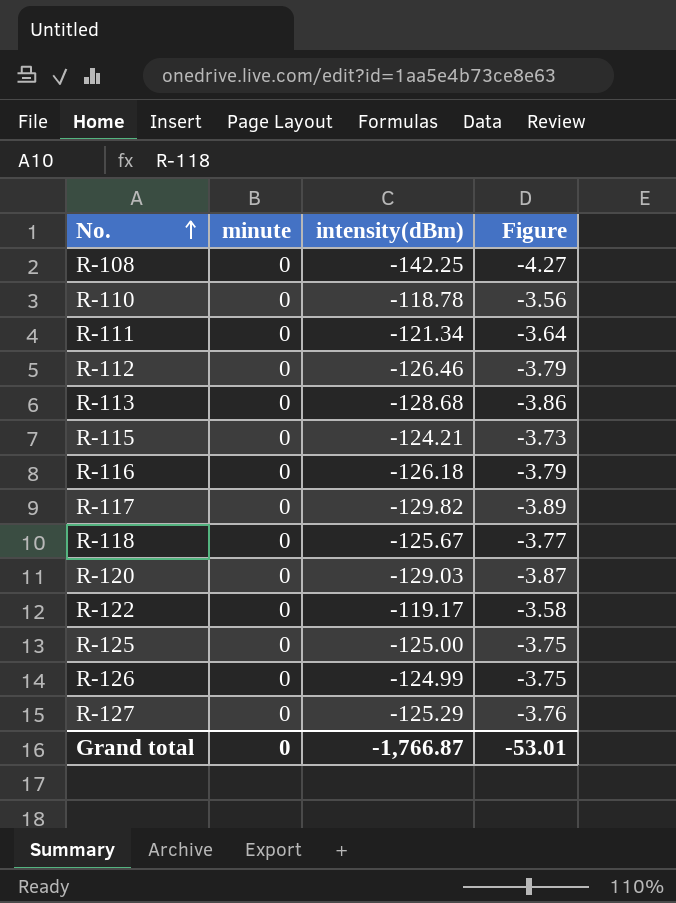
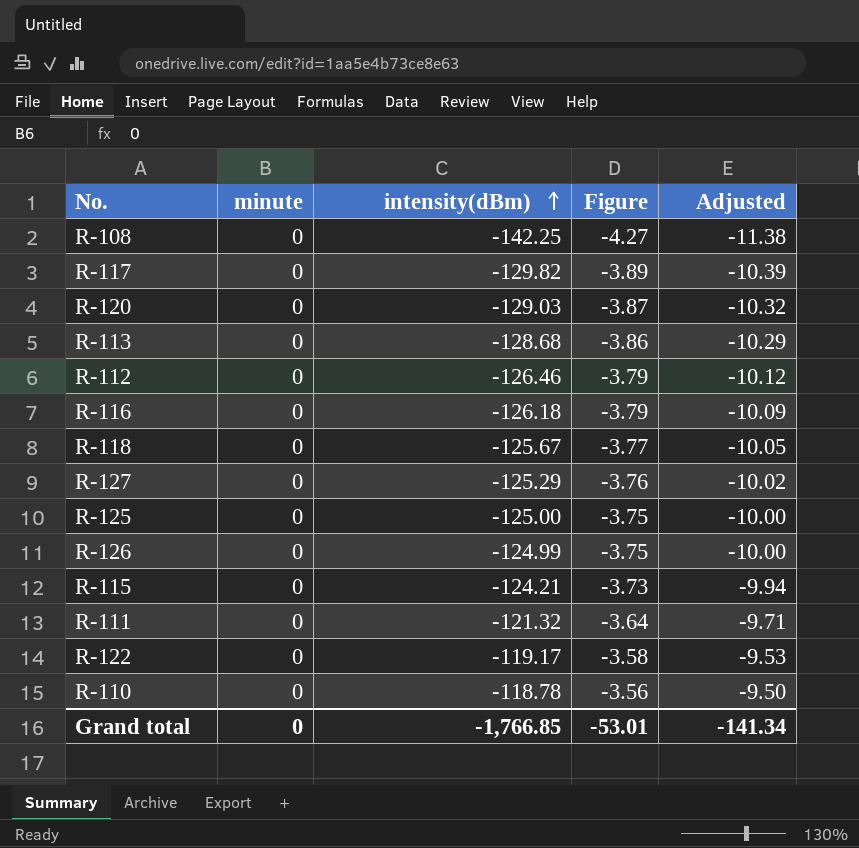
row order: No. ascending -> intensity(dBm) ascending
column Adjusted | formula: none -> [intensity(dBm)] * 0.08
R-111 | intensity(dBm): -121.34 -> -121.32
Grand total | intensity(dBm): -1,766.87 -> -1,766.85

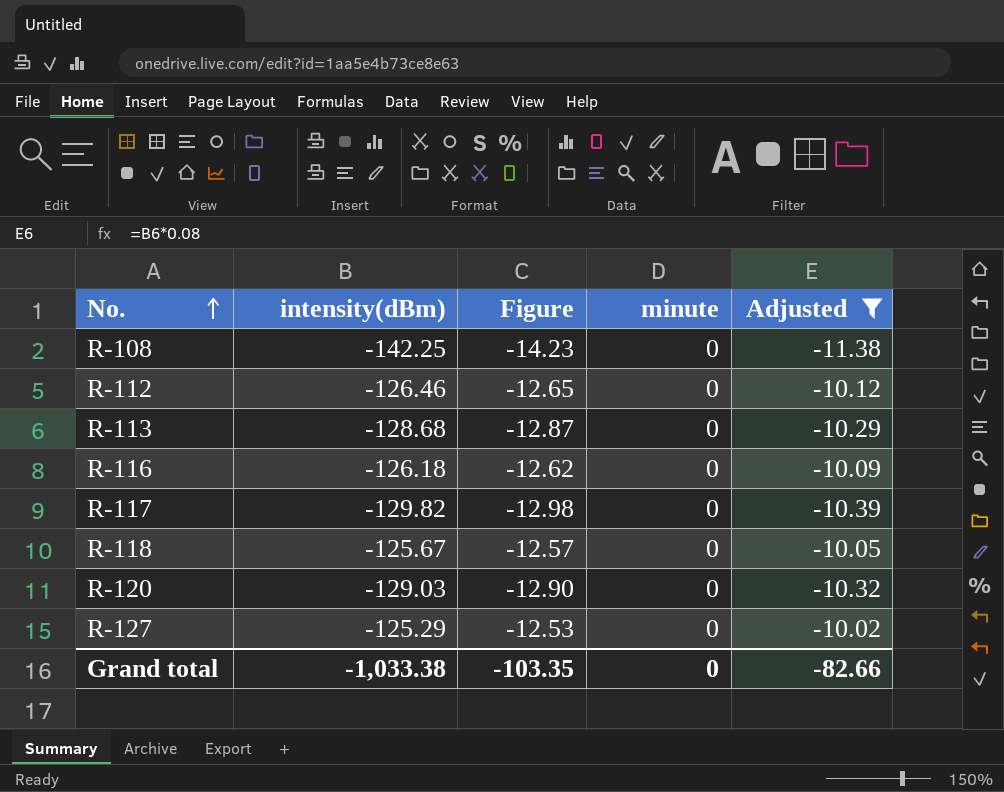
filter: none -> Adjusted <= -10.02
row order: intensity(dBm) ascending -> No. ascending
column Figure | formula: [intensity(dBm)] * 0.03 -> [intensity(dBm)] * 0.1
column minute | position: 2 -> 4
Grand total | intensity(dBm): -1,766.85 -> -1,033.38
Grand total | Figure: -53.01 -> -103.35
Grand total | Adjusted: -141.34 -> -82.66

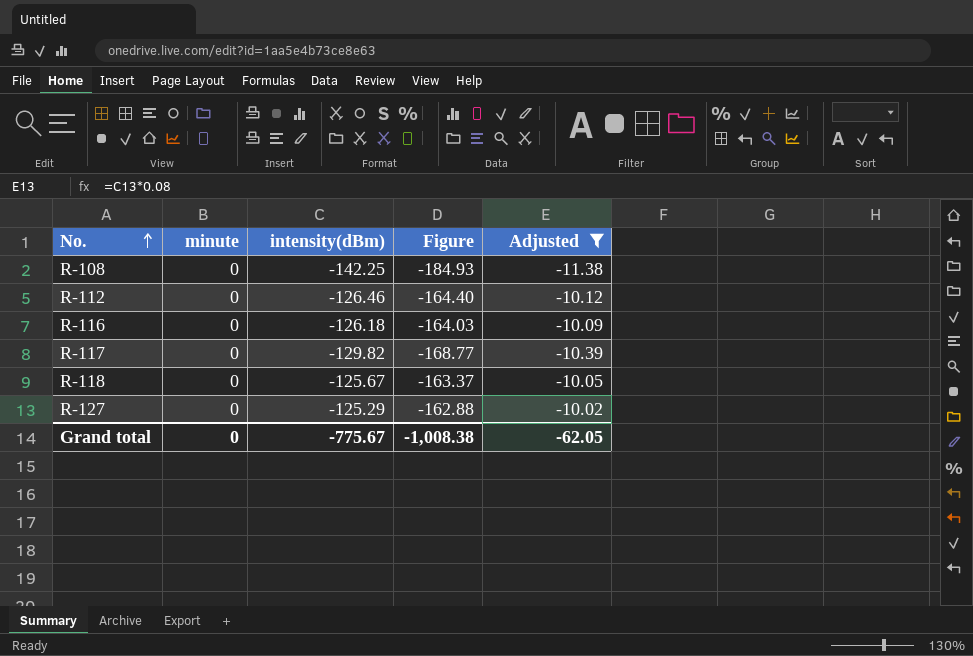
column minute | position: 4 -> 2
column Figure | formula: [intensity(dBm)] * 0.1 -> [intensity(dBm)] * 1.3
row R-113: -128.68 | -12.87 | 0 | -10.29 -> none
row R-120: -129.03 | -12.90 | 0 | -10.32 -> none
Grand total | intensity(dBm): -1,033.38 -> -775.67
Grand total | Figure: -103.35 -> -1,008.38
Grand total | Adjusted: -82.66 -> -62.05

